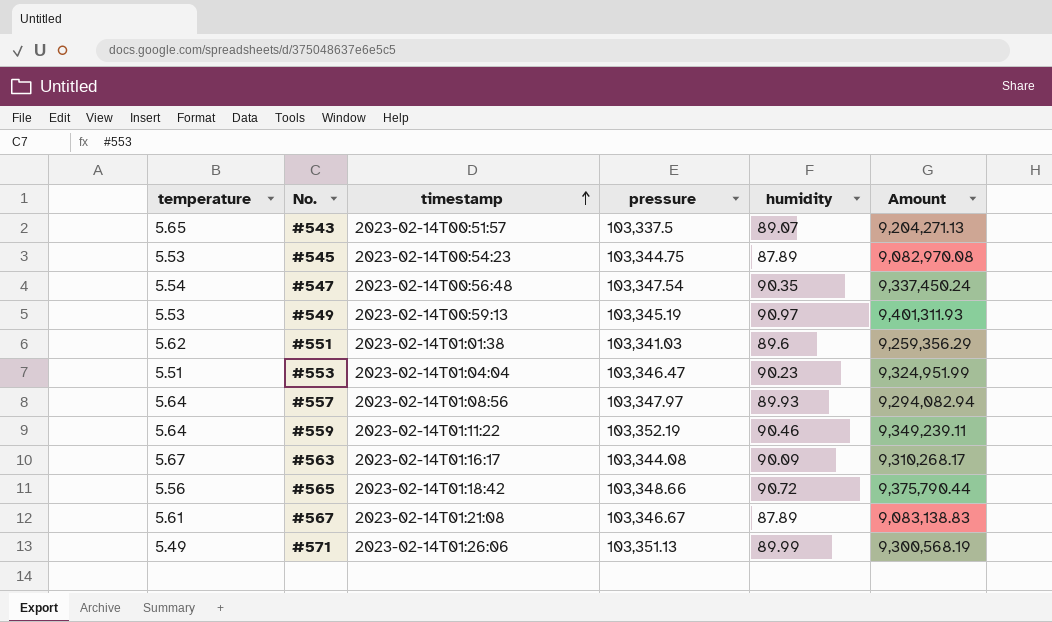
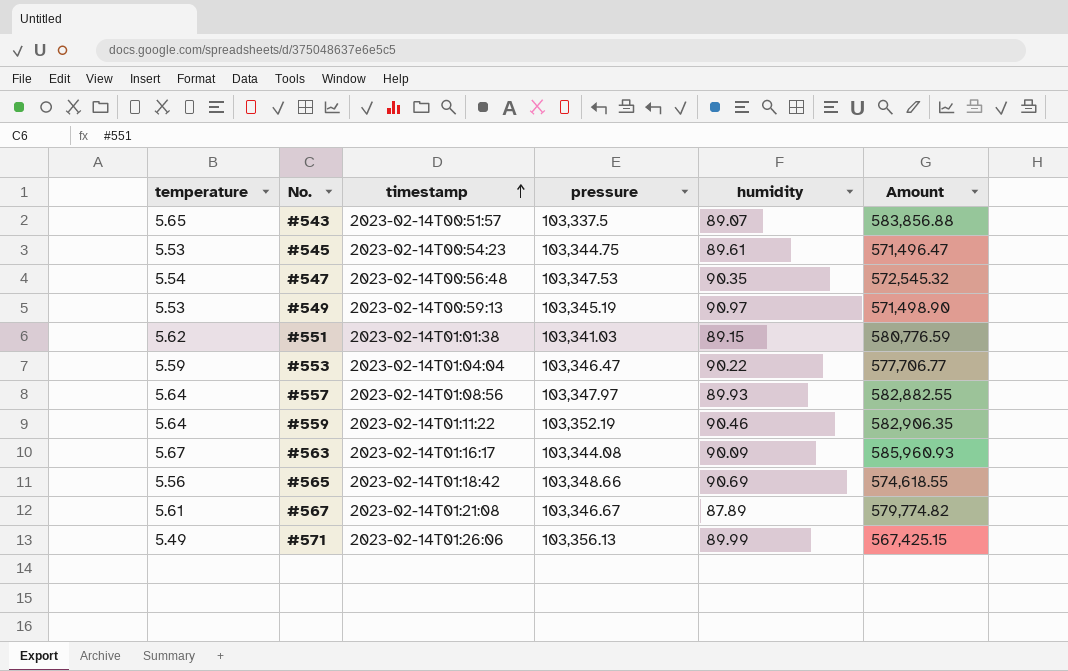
column Amount | formula: [pressure] * [humidity] -> [temperature] * [pressure]
#545 | humidity: 87.89 -> 89.61
#547 | pressure: 103,347.54 -> 103,347.53
#551 | humidity: 89.6 -> 89.15
#553 | temperature: 5.51 -> 5.59
#553 | humidity: 90.23 -> 90.22
#565 | humidity: 90.72 -> 90.69
#571 | pressure: 103,351.13 -> 103,356.13

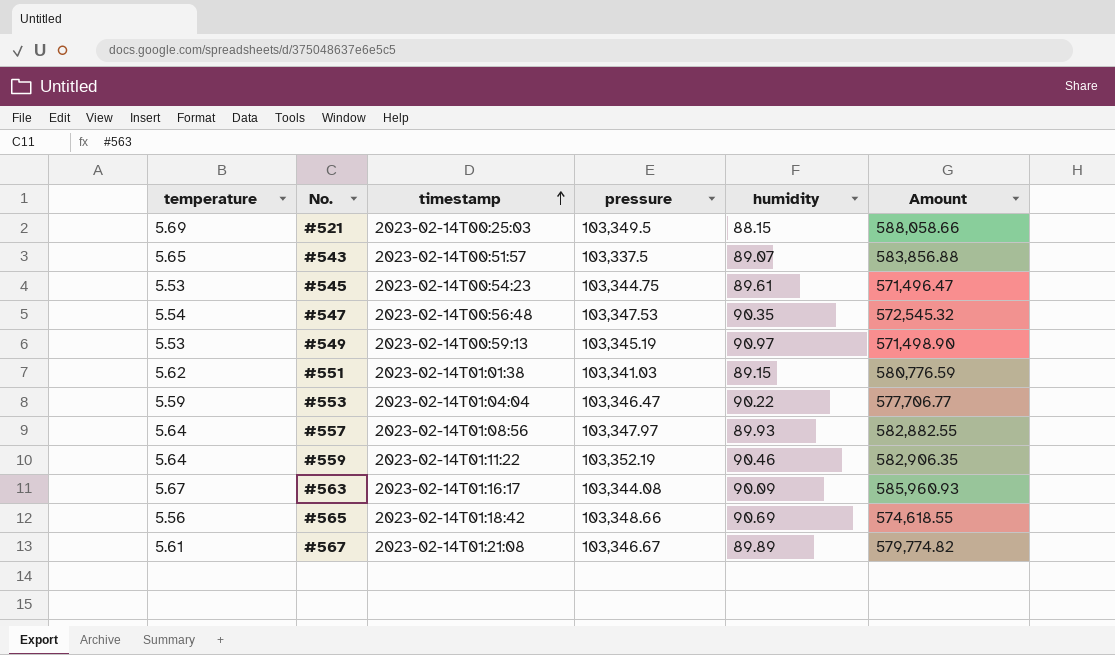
row #571: 5.49 | 2023-02-14T01:26:06 | 103,356.13 | 89.99 | 567,425.15 -> none
row #521: none -> 5.69 | 2023-02-14T00:25:03 | 103,349.5 | 88.15 | 588,058.66
#567 | humidity: 87.89 -> 89.89

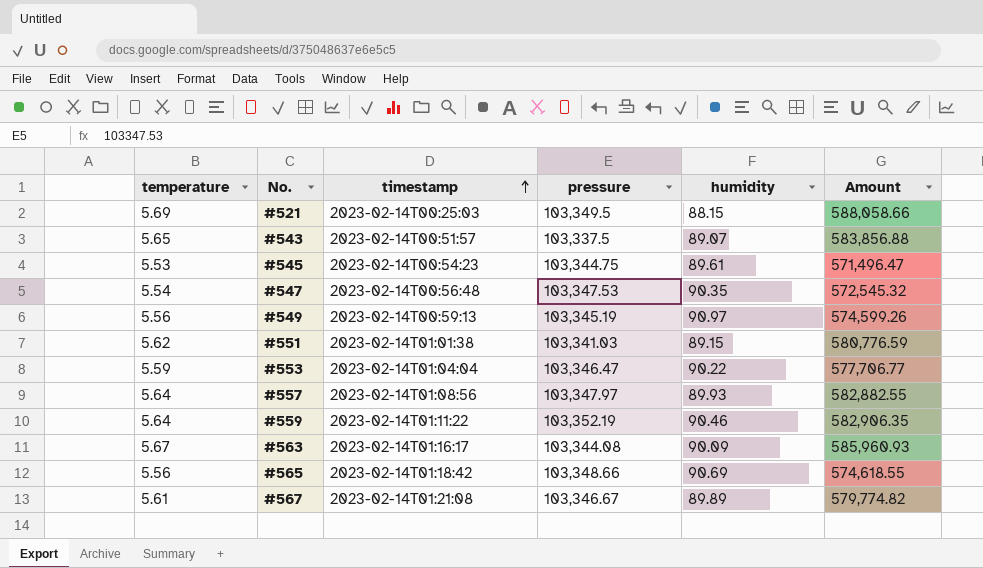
#549 | temperature: 5.53 -> 5.56
#549 | Amount: 571,498.90 -> 574,599.26

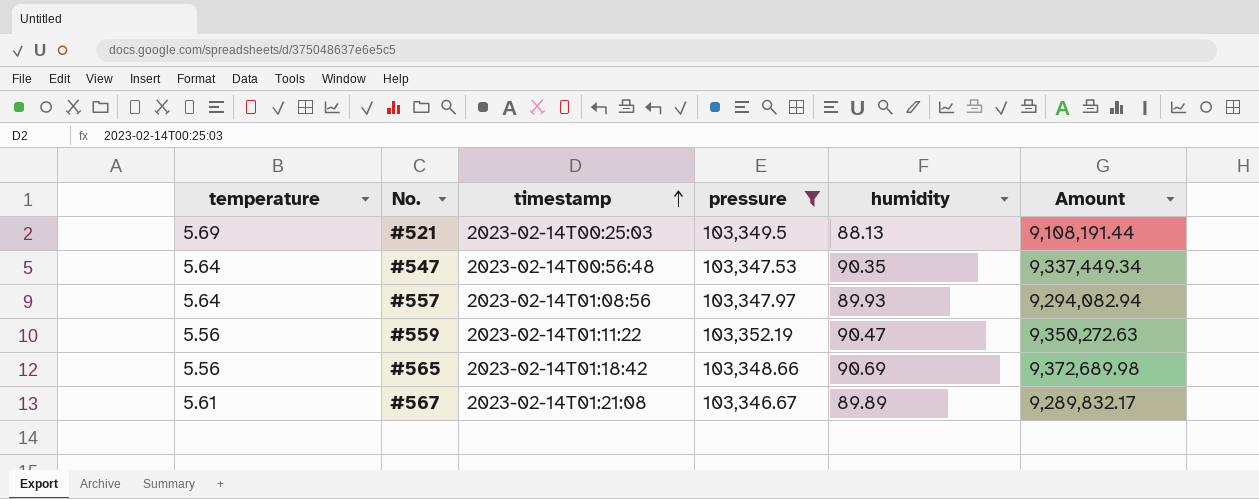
filter: none -> pressure >= 103,346.67
column Amount | formula: [temperature] * [pressure] -> [pressure] * [humidity]
#521 | humidity: 88.15 -> 88.13
#547 | temperature: 5.54 -> 5.64
#559 | temperature: 5.64 -> 5.56
#559 | humidity: 90.46 -> 90.47

